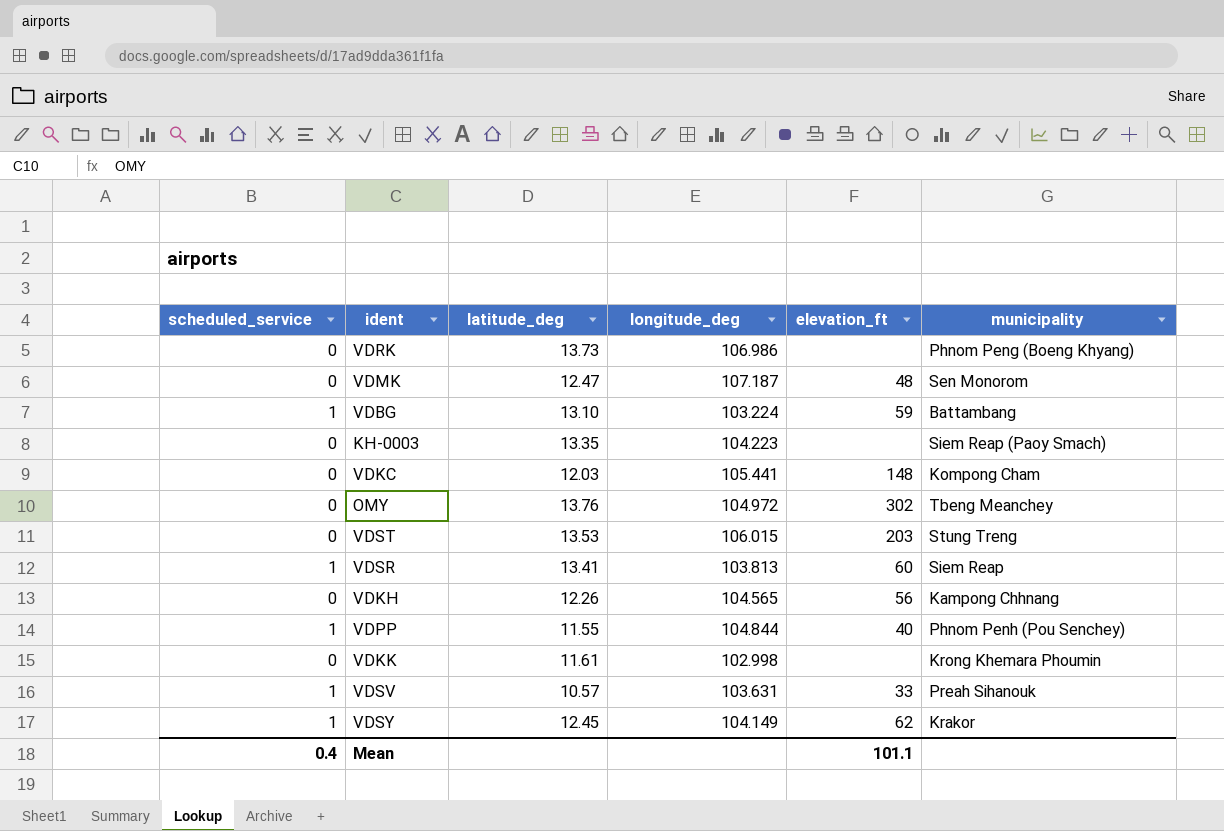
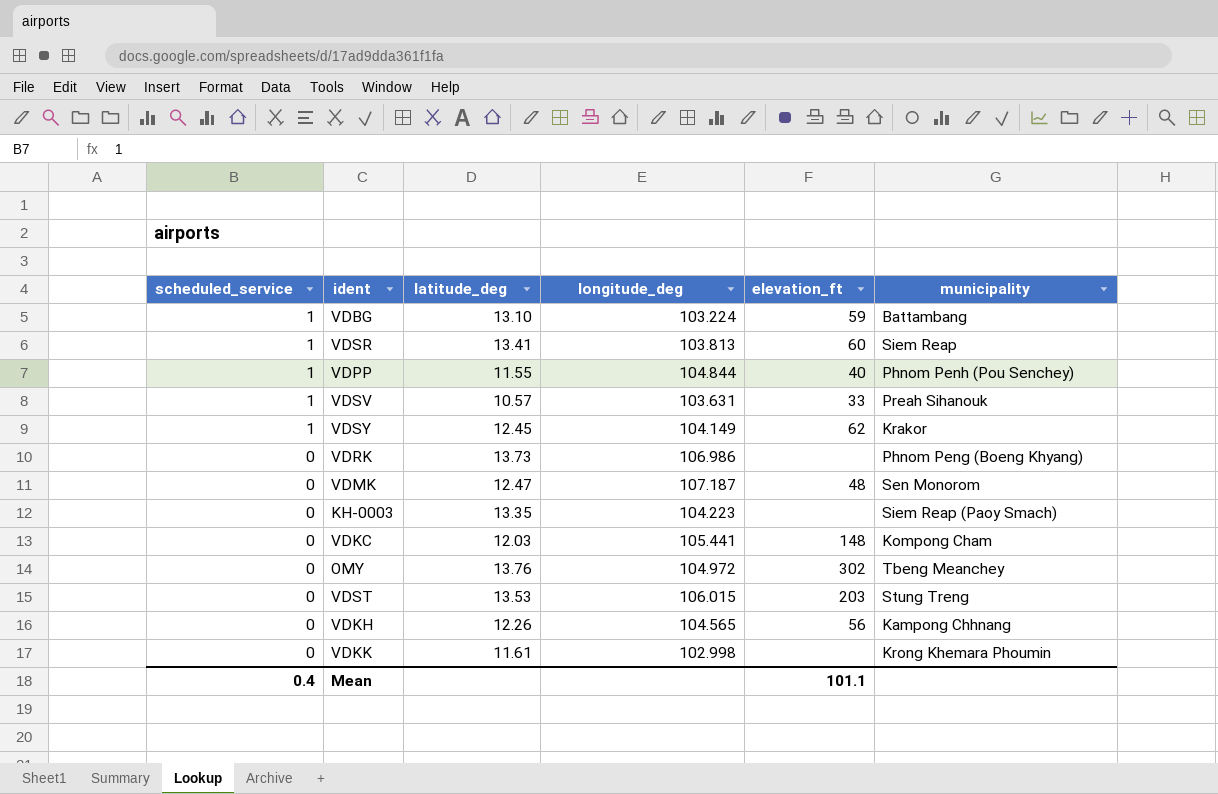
row order: none -> scheduled_service descending

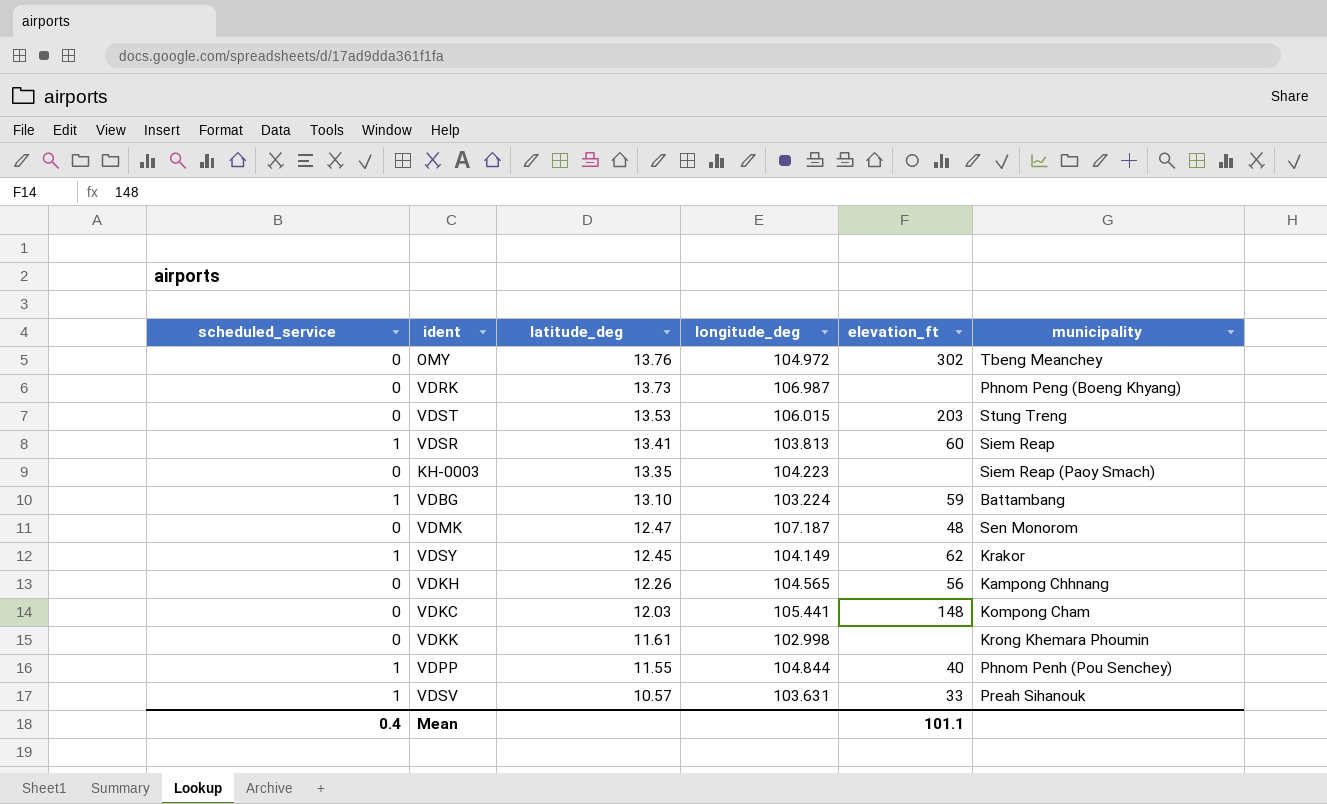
row order: scheduled_service descending -> latitude_deg descending
VDRK | longitude_deg: 106.986 -> 106.987

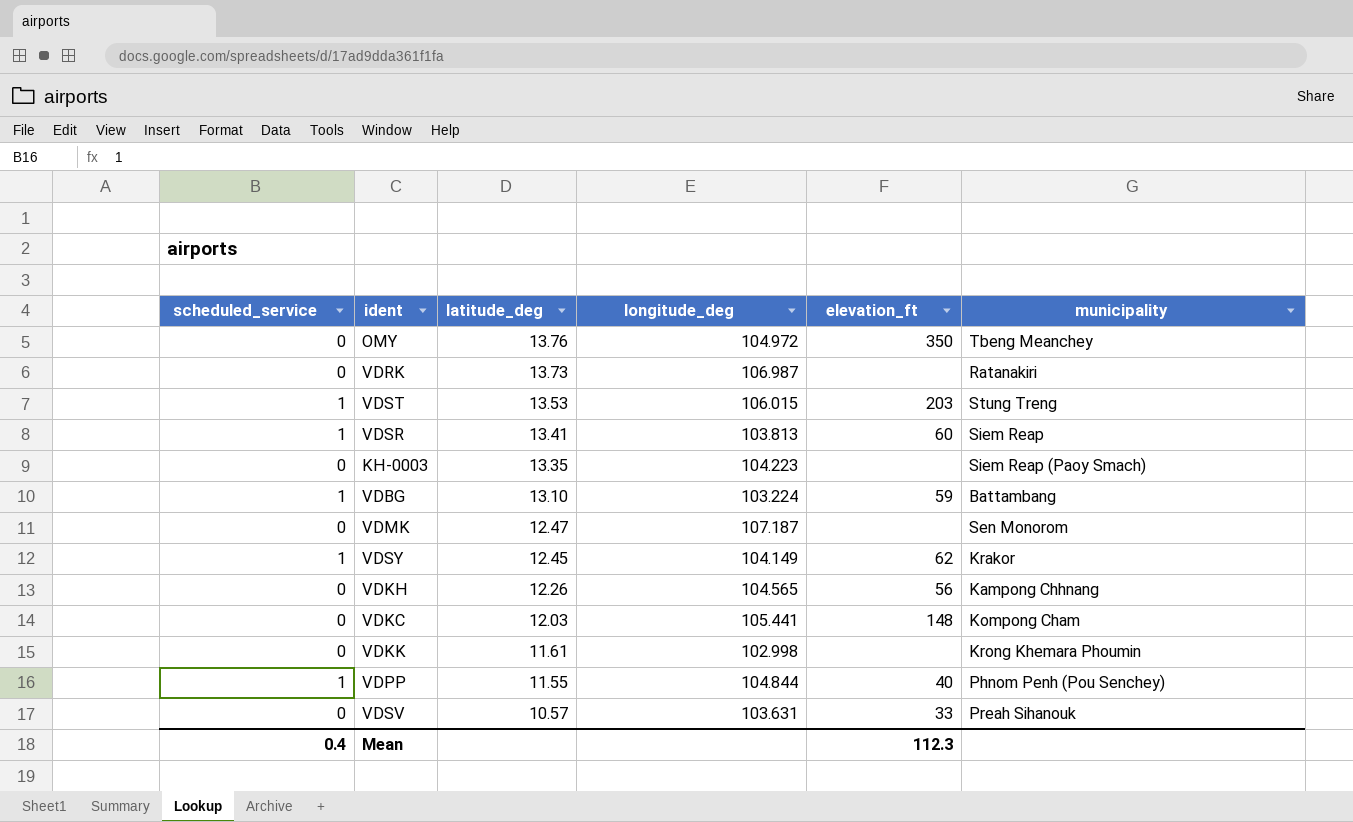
OMY | elevation_ft: 302 -> 350
VDRK | municipality: Phnom Peng (Boeng Khyang) -> Ratanakiri
VDST | scheduled_service: 0 -> 1
VDMK | elevation_ft: 48 -> none
VDSV | scheduled_service: 1 -> 0
Mean | elevation_ft: 101.1 -> 112.3

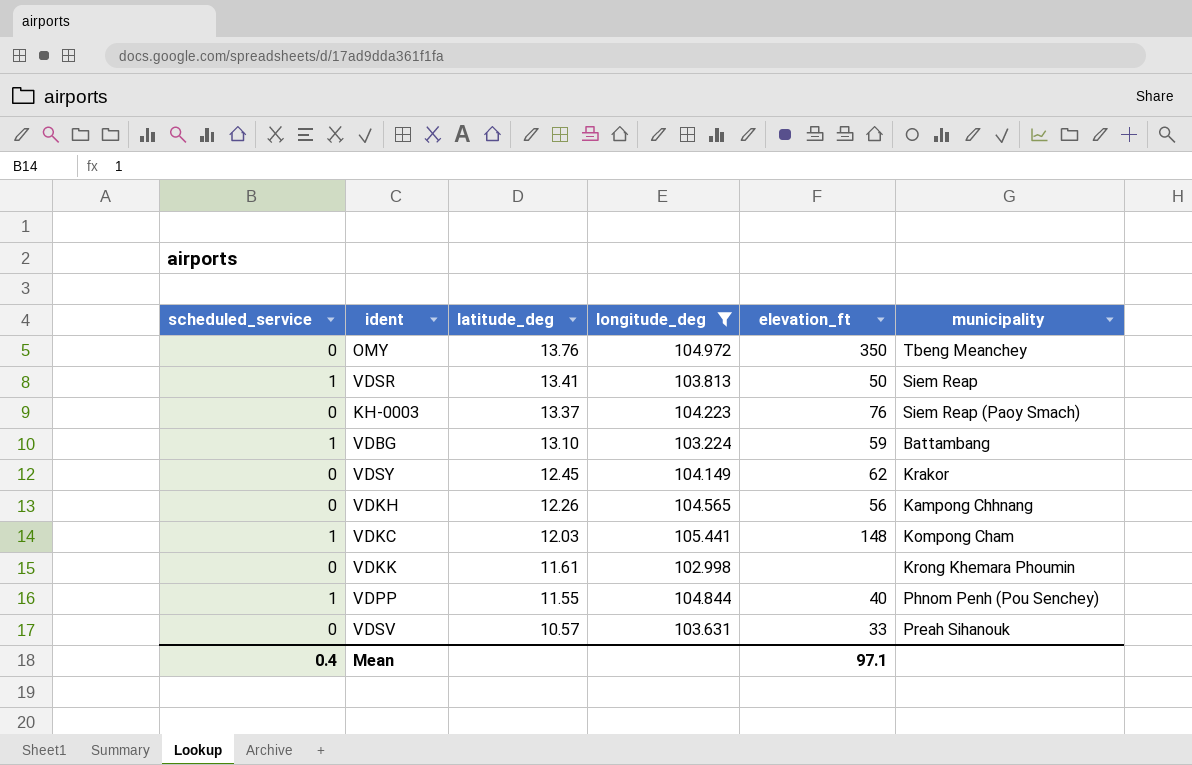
filter: none -> longitude_deg <= 105.441
VDSR | elevation_ft: 60 -> 50
KH-0003 | latitude_deg: 13.35 -> 13.37
KH-0003 | elevation_ft: none -> 76
VDSY | scheduled_service: 1 -> 0
VDKC | scheduled_service: 0 -> 1
Mean | elevation_ft: 112.3 -> 97.1

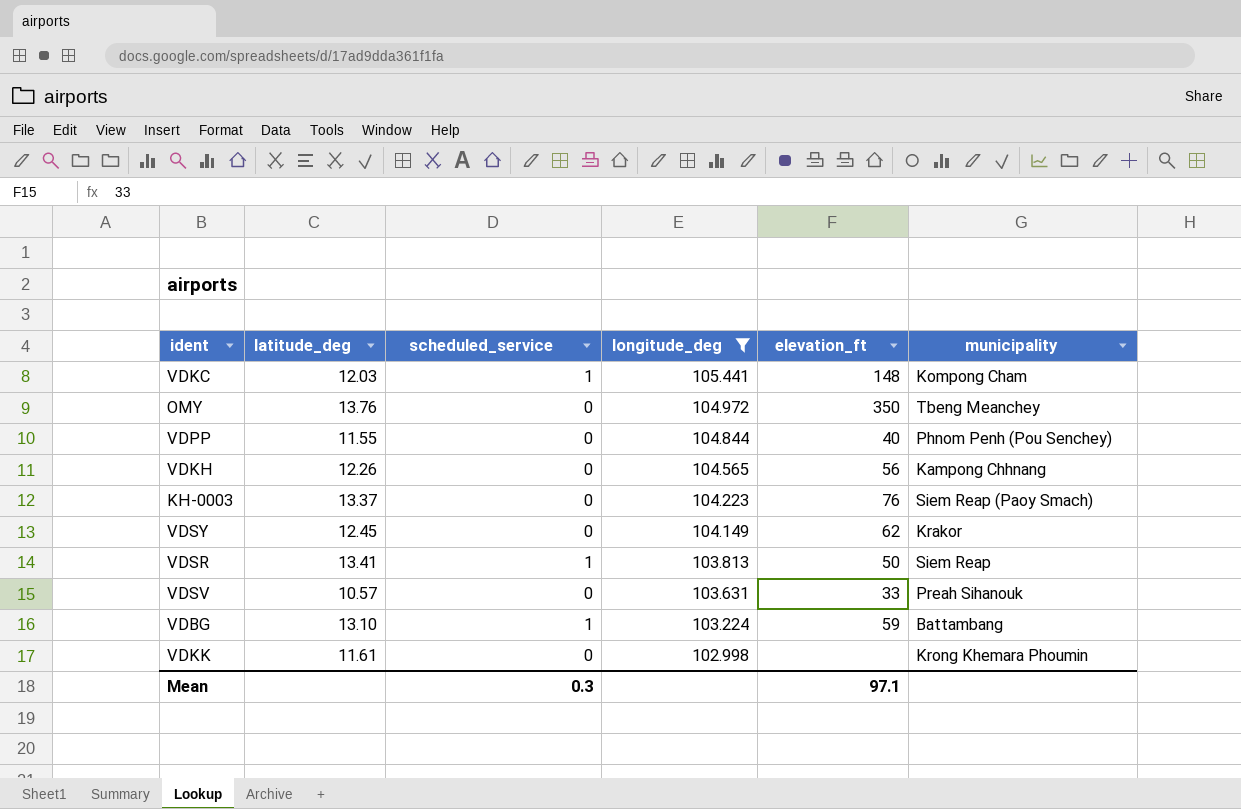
row order: latitude_deg descending -> longitude_deg descending
column scheduled_service | position: 1 -> 3
VDPP | scheduled_service: 1 -> 0
Mean | scheduled_service: 0.4 -> 0.3

